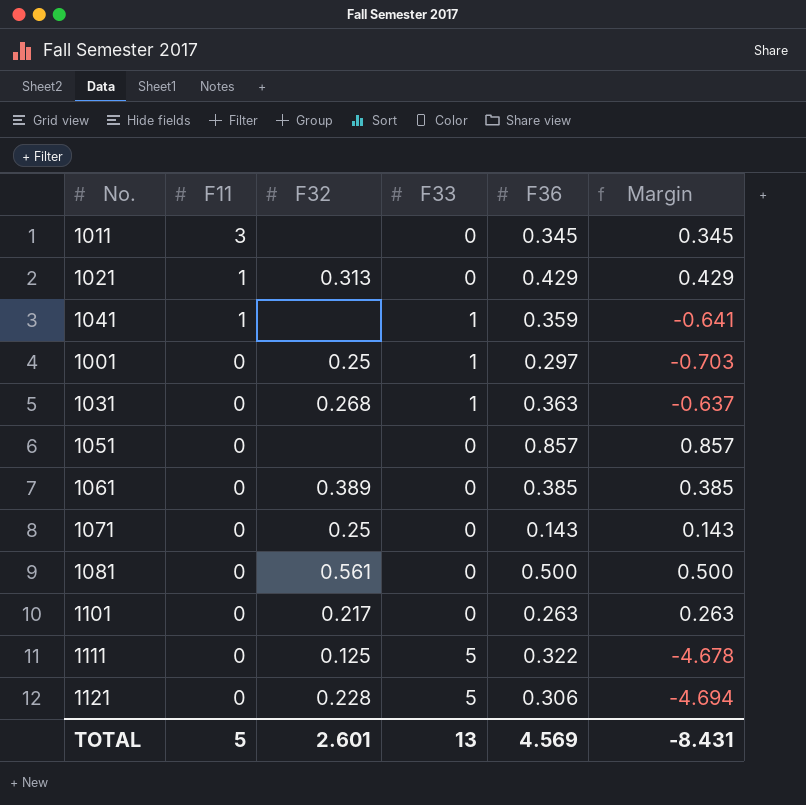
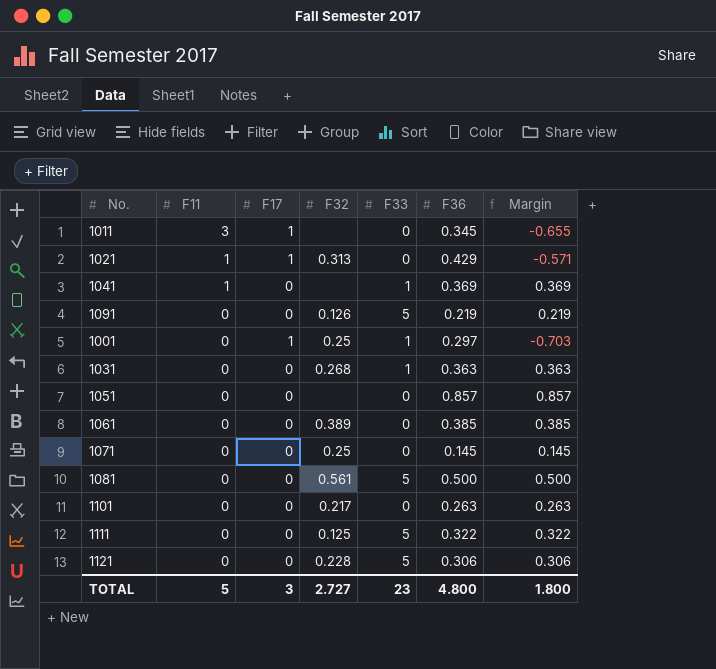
column F17 | position: none -> 3
column Margin | formula: [F36] - [F33] -> [F36] - [F17]
1041 | F36: 0.359 -> 0.369
row 1091: none -> 0 | 0 | 0.126 | 5 | 0.219 | 0.219
1071 | F36: 0.143 -> 0.145
1081 | F33: 0 -> 5
TOTAL | F32: 2.601 -> 2.727
TOTAL | F33: 13 -> 23
TOTAL | F36: 4.569 -> 4.800
TOTAL | Margin: -8.431 -> 1.800

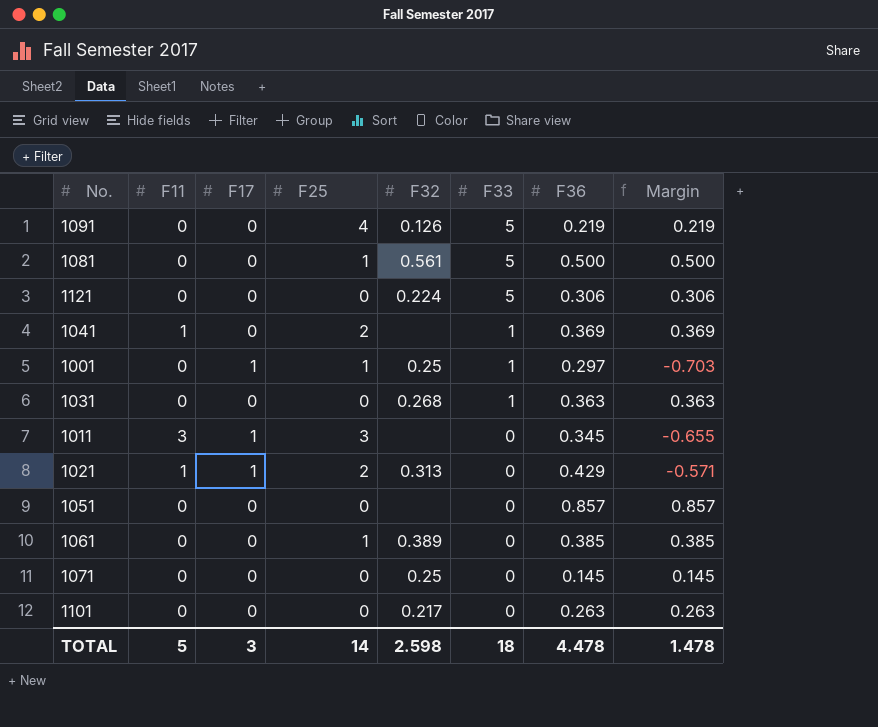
row order: F11 descending -> F33 descending
column F25 | position: none -> 4
row 1111: 0 | 0 | 0.125 | 5 | 0.322 | 0.322 -> none
1121 | F32: 0.228 -> 0.224
TOTAL | F32: 2.727 -> 2.598
TOTAL | F33: 23 -> 18
TOTAL | F36: 4.800 -> 4.478
TOTAL | Margin: 1.800 -> 1.478

